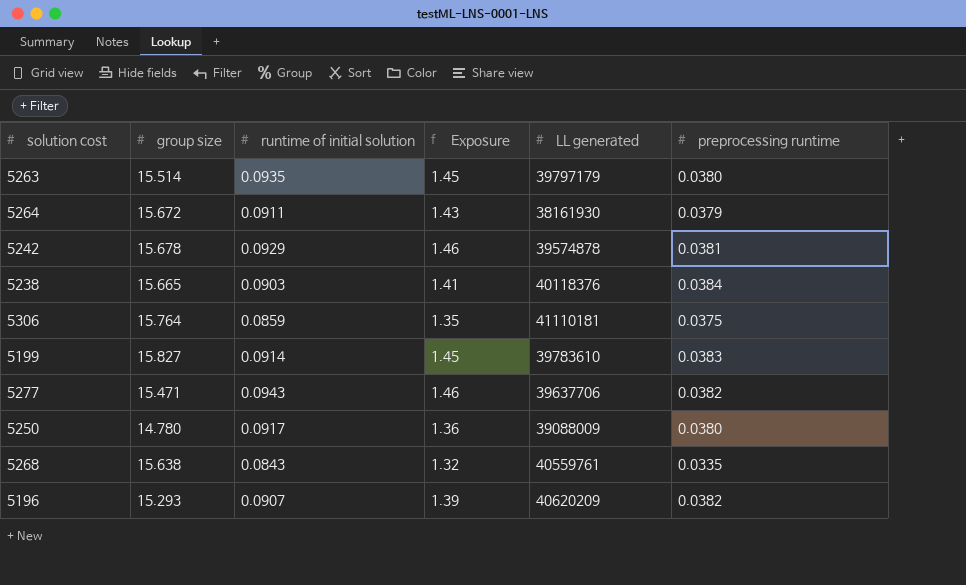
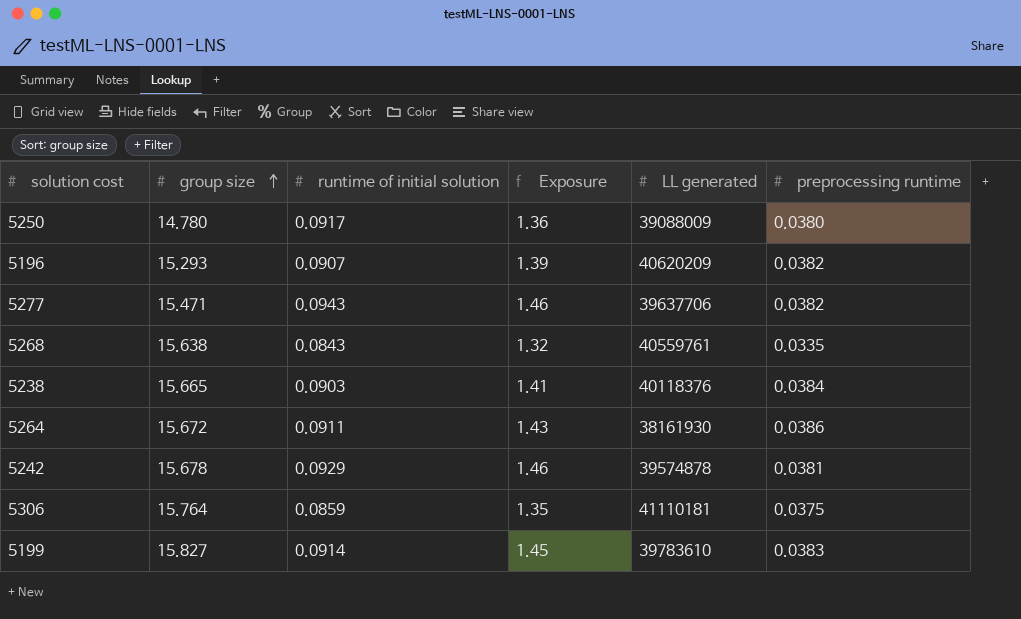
row order: none -> group size ascending
row 5263: 15.514 | 0.0935 | 1.45 | 39797179 | 0.0380 -> none
5264 | preprocessing runtime: 0.0379 -> 0.0386

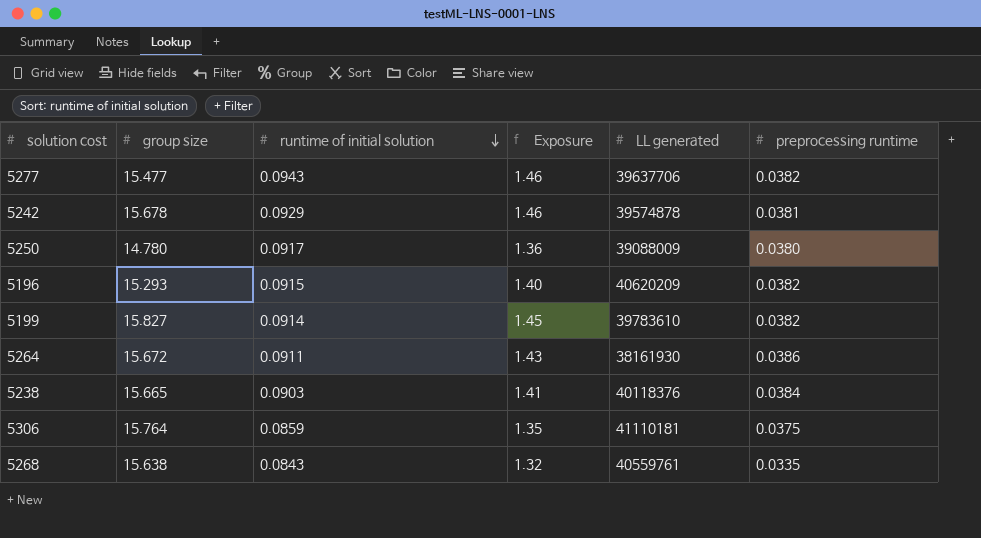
row order: group size ascending -> runtime of initial solution descending
5277 | group size: 15.471 -> 15.477
5196 | runtime of initial solution: 0.0907 -> 0.0915
5196 | Exposure: 1.39 -> 1.40
5199 | preprocessing runtime: 0.0383 -> 0.0382

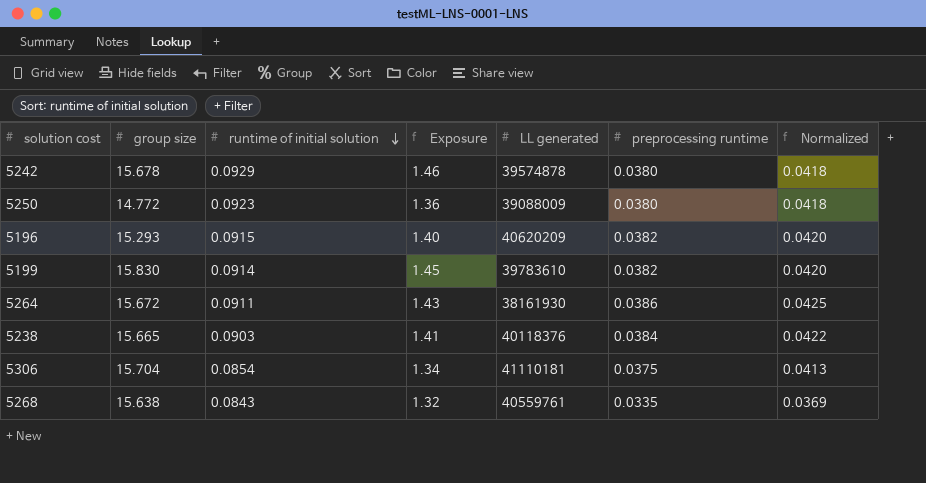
column Normalized | formula: none -> [preprocessing runtime] * 1.1
row 5277: 15.477 | 0.0943 | 1.46 | 39637706 | 0.0382 -> none
5242 | preprocessing runtime: 0.0381 -> 0.0380
5250 | group size: 14.780 -> 14.772
5250 | runtime of initial solution: 0.0917 -> 0.0923
5199 | group size: 15.827 -> 15.830
5306 | group size: 15.764 -> 15.704
5306 | runtime of initial solution: 0.0859 -> 0.0854
5306 | Exposure: 1.35 -> 1.34

